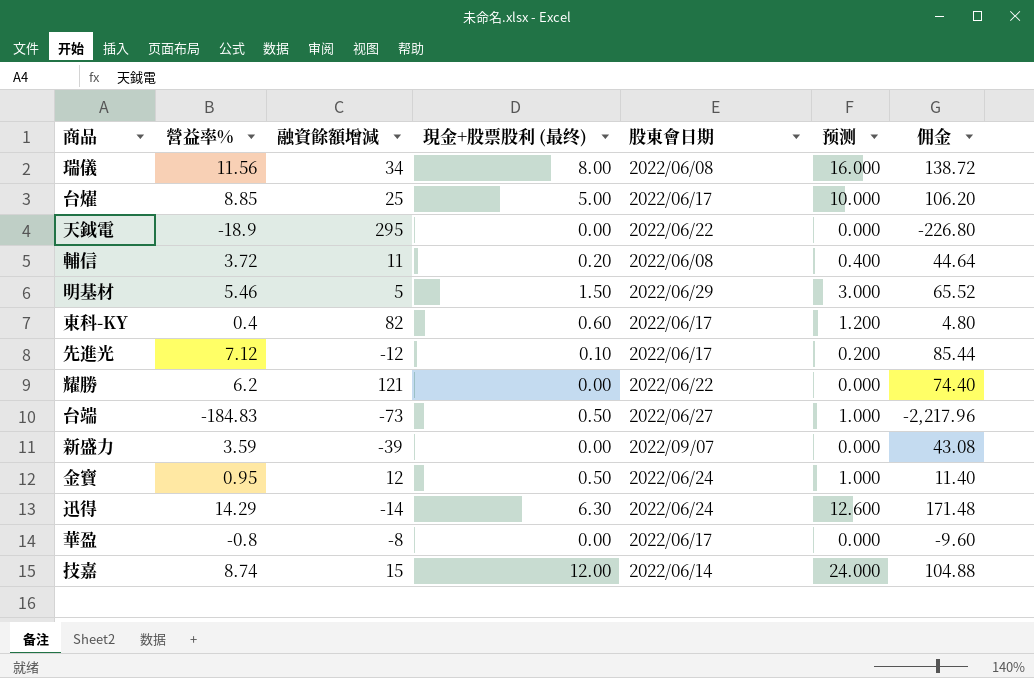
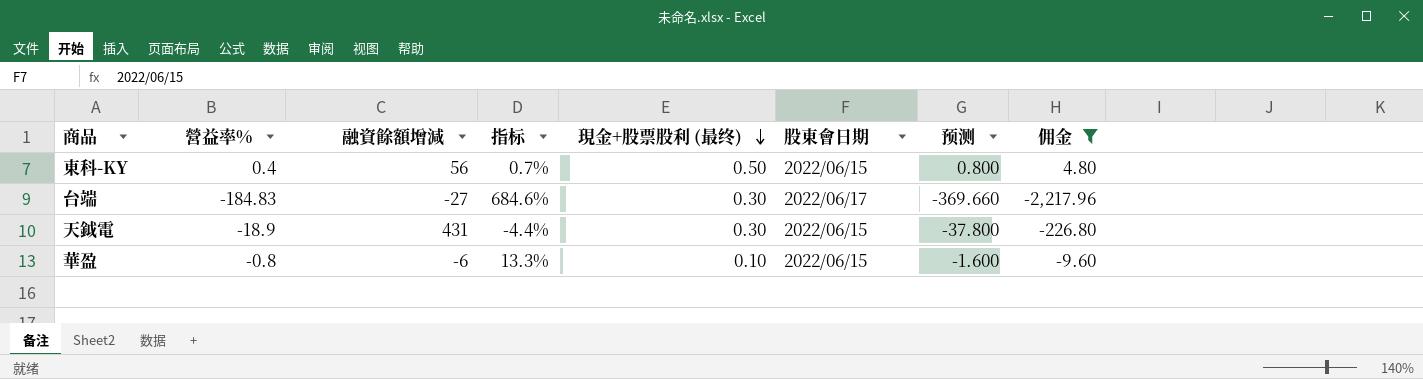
filter: none -> 佣金 <= 4.80
row order: none -> 現金+股票股利 (最终) descending
column 指标 | formula: none -> [營益率%] / [融資餘額增減]
column 预测 | formula: [現金+股票股利 (最终)] * 2 -> [營益率%] * 2
東科-KY | 融資餘額增減: 82 -> 56
東科-KY | 現金+股票股利 (最终): 0.60 -> 0.50
東科-KY | 股東會日期: 2022/06/17 -> 2022/06/15
台端 | 融資餘額增減: -73 -> -27
台端 | 現金+股票股利 (最终): 0.50 -> 0.30
台端 | 股東會日期: 2022/06/27 -> 2022/06/17
天鉞電 | 融資餘額增減: 295 -> 431
天鉞電 | 現金+股票股利 (最终): 0.00 -> 0.30
天鉞電 | 股東會日期: 2022/06/22 -> 2022/06/15
華盈 | 融資餘額增減: -8 -> -6
華盈 | 現金+股票股利 (最终): 0.00 -> 0.10
華盈 | 股東會日期: 2022/06/17 -> 2022/06/15

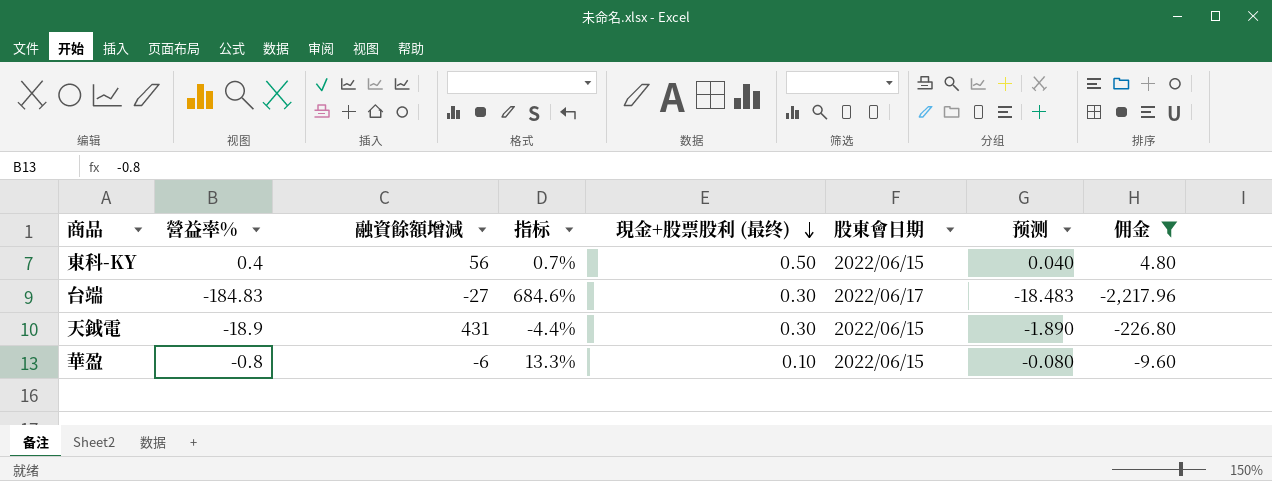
column 预测 | formula: [營益率%] * 2 -> [營益率%] * 0.1

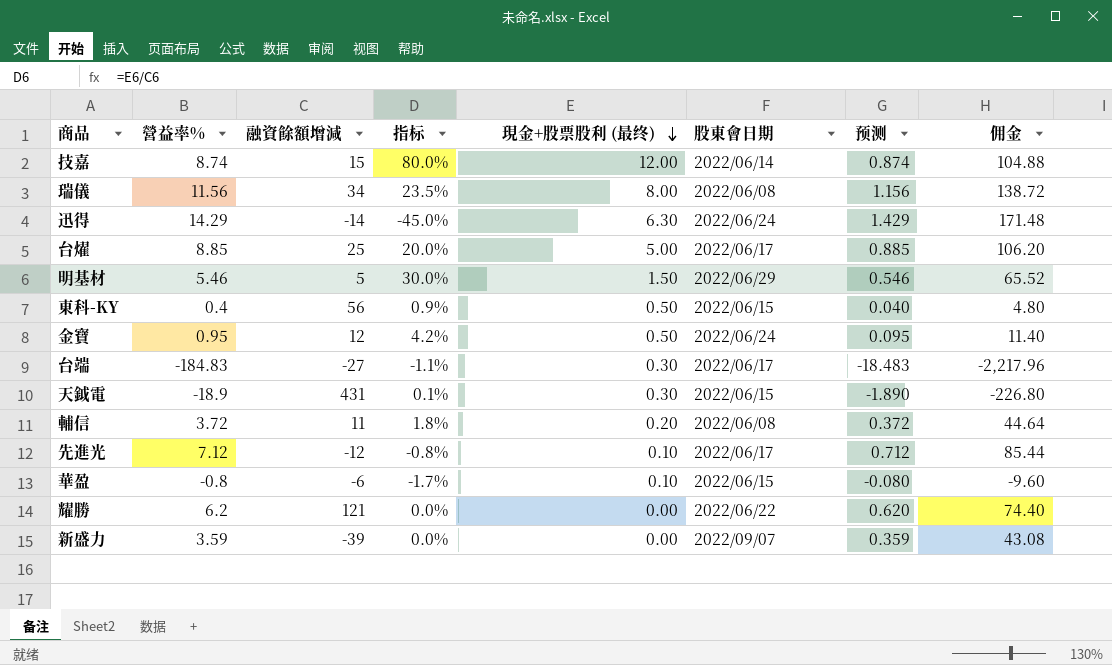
filter: 佣金 <= 4.80 -> none
column 指标 | formula: [營益率%] / [融資餘額增減] -> [現金+股票股利 (最终)] / [融資餘額增減]

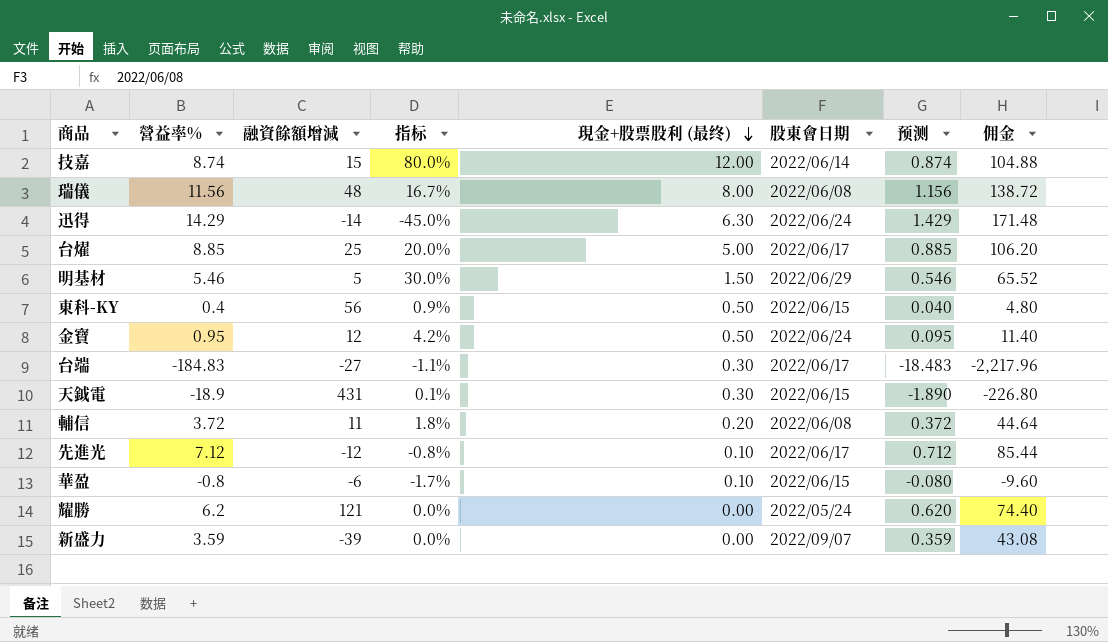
瑞儀 | 融資餘額增減: 34 -> 48
瑞儀 | 指标: 23.5% -> 16.7%
耀勝 | 股東會日期: 2022/06/22 -> 2022/05/24

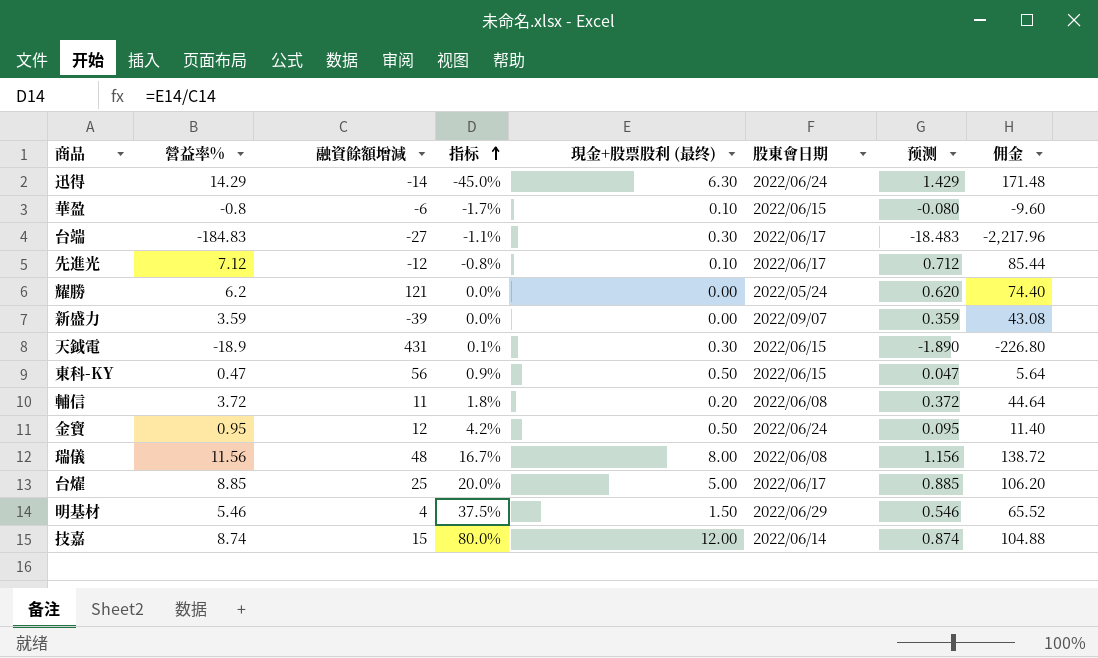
row order: 現金+股票股利 (最终) descending -> 指标 ascending
東科-KY | 營益率%: 0.4 -> 0.47
東科-KY | 预测: 0.040 -> 0.047
東科-KY | 佣金: 4.80 -> 5.64
明基材 | 融資餘額增減: 5 -> 4
明基材 | 指标: 30.0% -> 37.5%

